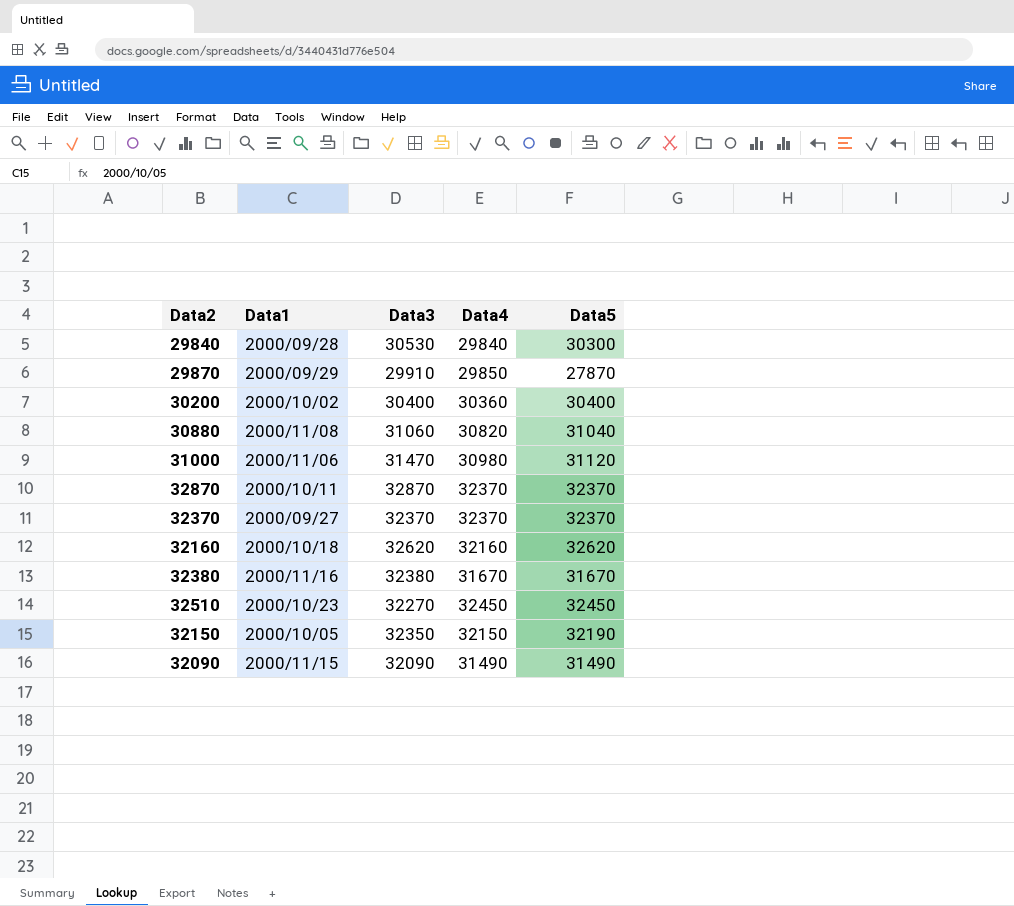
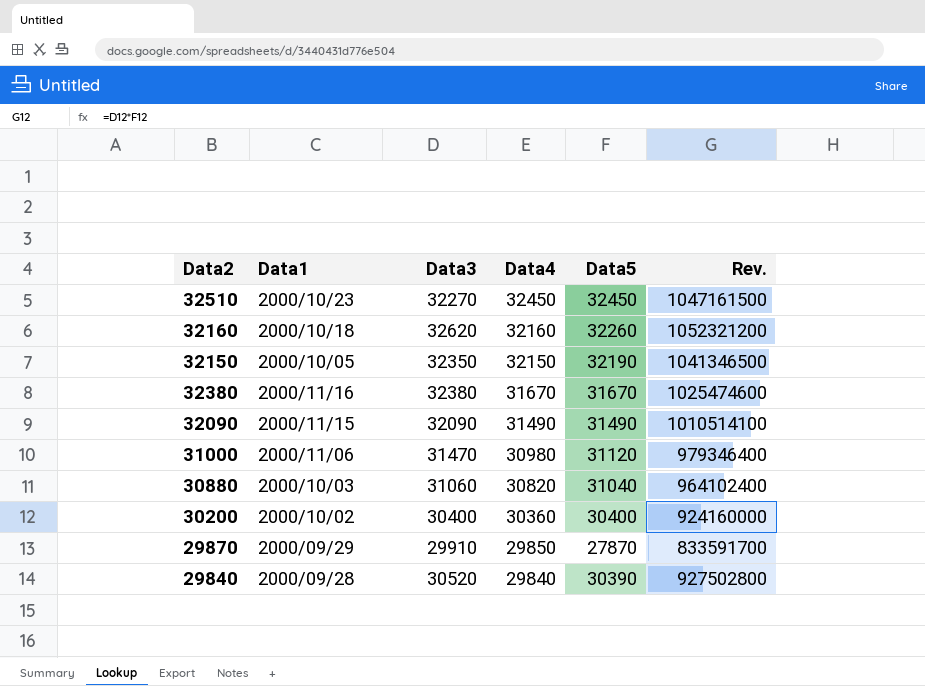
row order: none -> Data4 descending
column Rev. | formula: none -> [Data3] * [Data5]
row 32870: 2000/10/11 | 32870 | 32370 | 32370 -> none
row 32370: 2000/09/27 | 32370 | 32370 | 32370 -> none
32160 | Data5: 32620 -> 32260
30880 | Data1: 2000/11/08 -> 2000/10/03
29840 | Data3: 30530 -> 30520
29840 | Data5: 30300 -> 30390

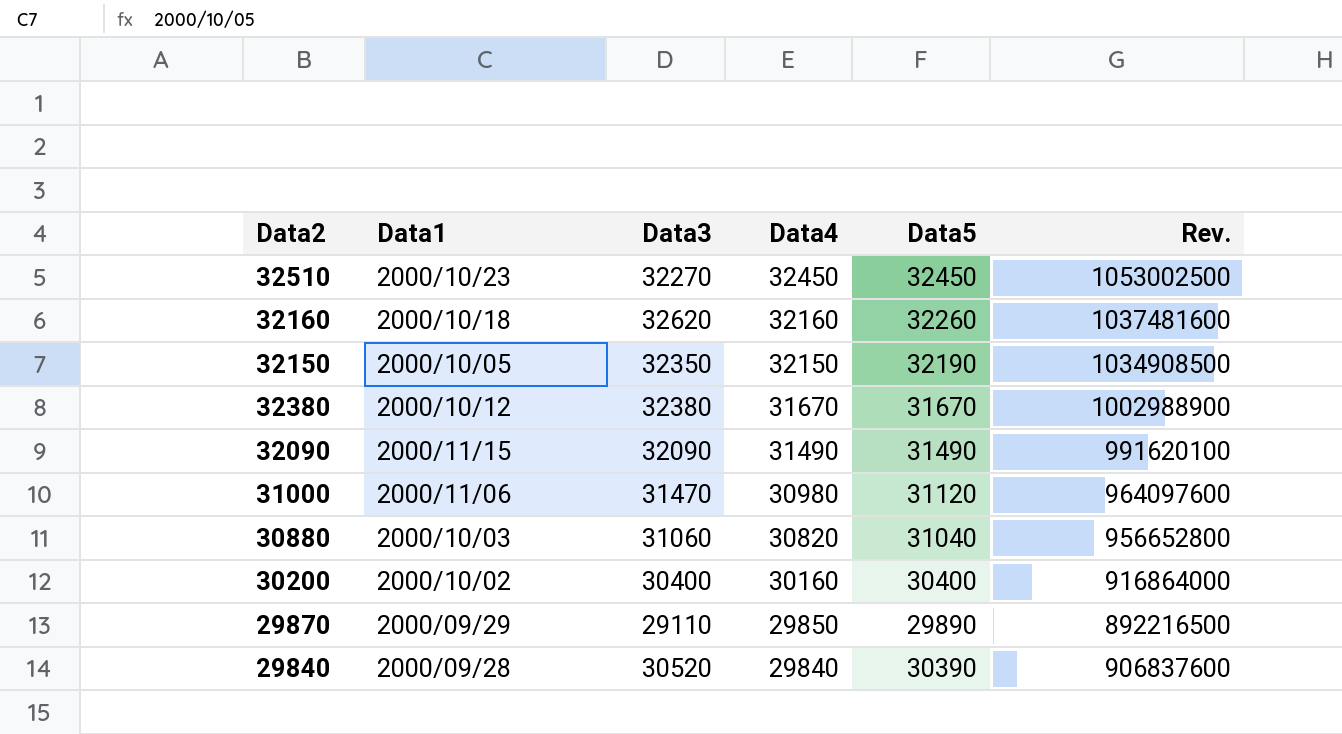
column Rev. | formula: [Data3] * [Data5] -> [Data4] * [Data5]
32380 | Data1: 2000/11/16 -> 2000/10/12
30200 | Data4: 30360 -> 30160
29870 | Data3: 29910 -> 29110
29870 | Data5: 27870 -> 29890

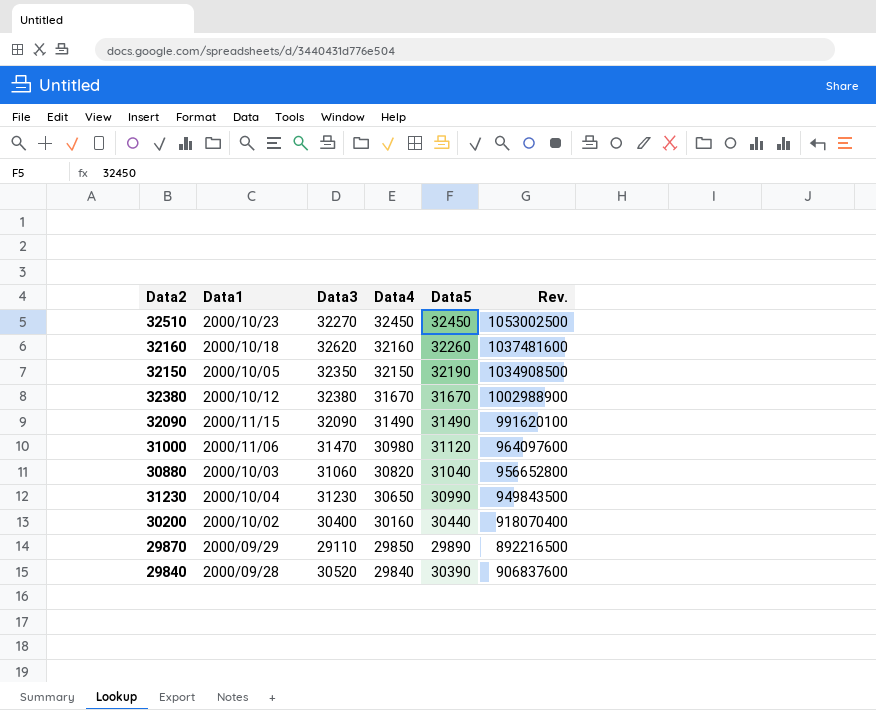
row 31230: none -> 2000/10/04 | 31230 | 30650 | 30990 | 949843500
30200 | Data5: 30400 -> 30440
30200 | Rev.: 916864000 -> 918070400

